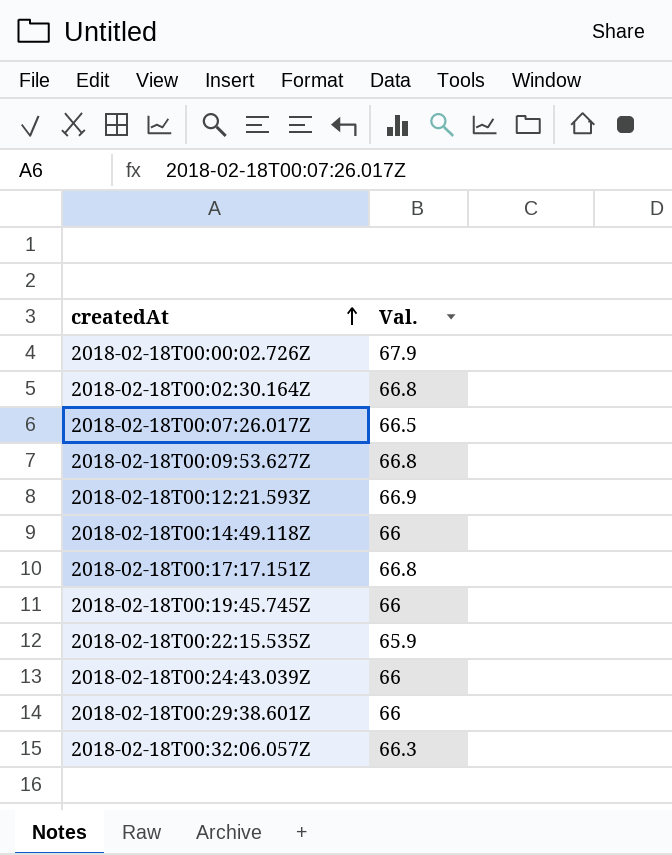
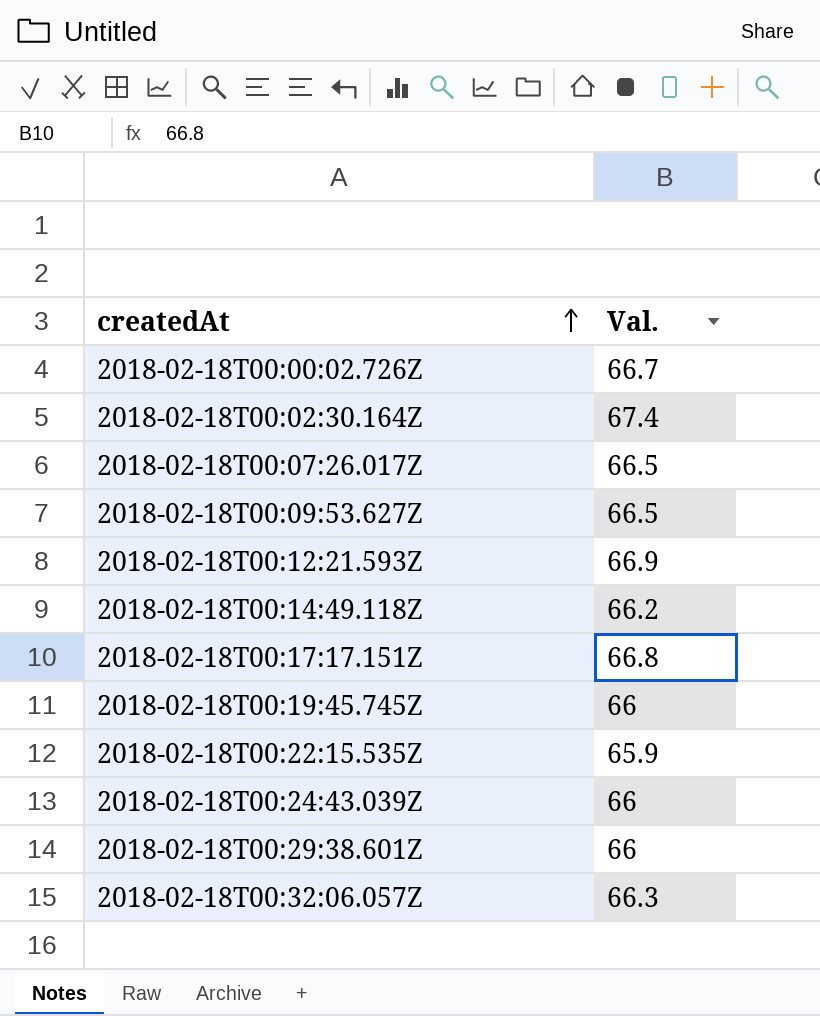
2018-02-18T00:00:02.726Z | Val.: 67.9 -> 66.7
2018-02-18T00:02:30.164Z | Val.: 66.8 -> 67.4
2018-02-18T00:09:53.627Z | Val.: 66.8 -> 66.5
2018-02-18T00:14:49.118Z | Val.: 66 -> 66.2

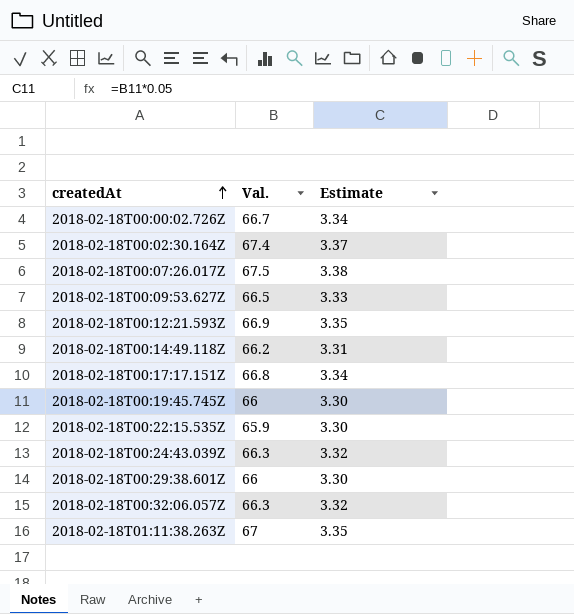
column Estimate | formula: none -> [Val.] * 0.05
2018-02-18T00:07:26.017Z | Val.: 66.5 -> 67.5
2018-02-18T00:24:43.039Z | Val.: 66 -> 66.3
row 2018-02-18T01:11:38.263Z: none -> 67 | 3.35

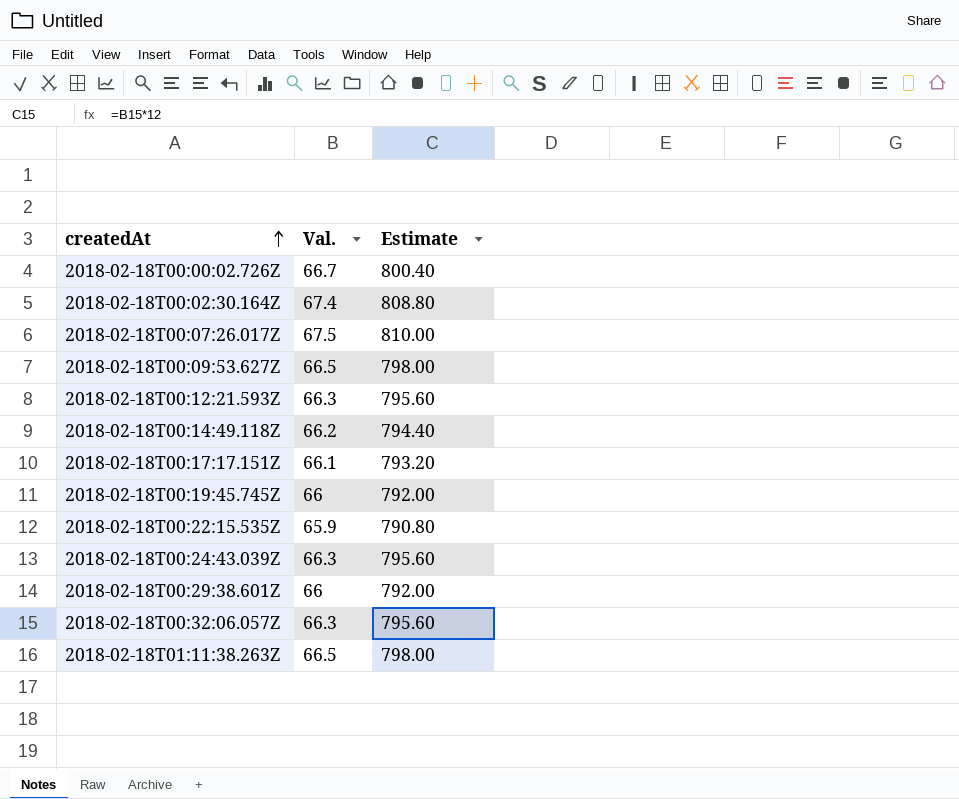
column Estimate | formula: [Val.] * 0.05 -> [Val.] * 12
2018-02-18T00:12:21.593Z | Val.: 66.9 -> 66.3
2018-02-18T00:17:17.151Z | Val.: 66.8 -> 66.1
2018-02-18T01:11:38.263Z | Val.: 67 -> 66.5

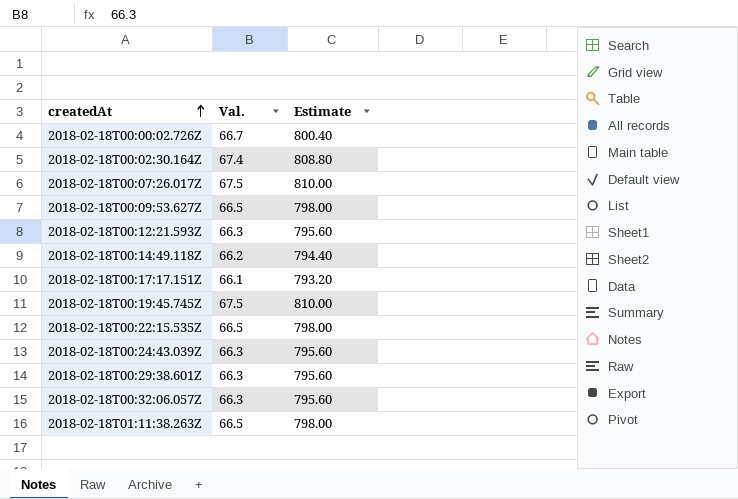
2018-02-18T00:19:45.745Z | Val.: 66 -> 67.5
2018-02-18T00:19:45.745Z | Estimate: 792.00 -> 810.00
2018-02-18T00:22:15.535Z | Val.: 65.9 -> 66.5
2018-02-18T00:22:15.535Z | Estimate: 790.80 -> 798.00
2018-02-18T00:29:38.601Z | Val.: 66 -> 66.3
2018-02-18T00:29:38.601Z | Estimate: 792.00 -> 795.60

